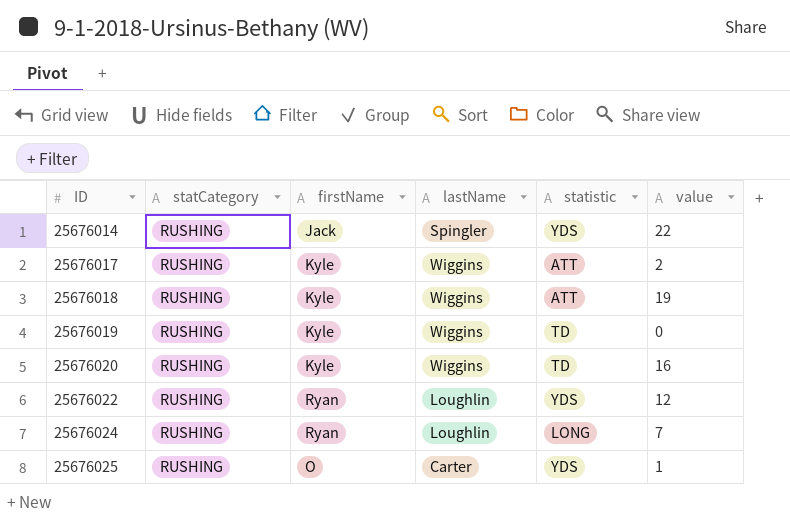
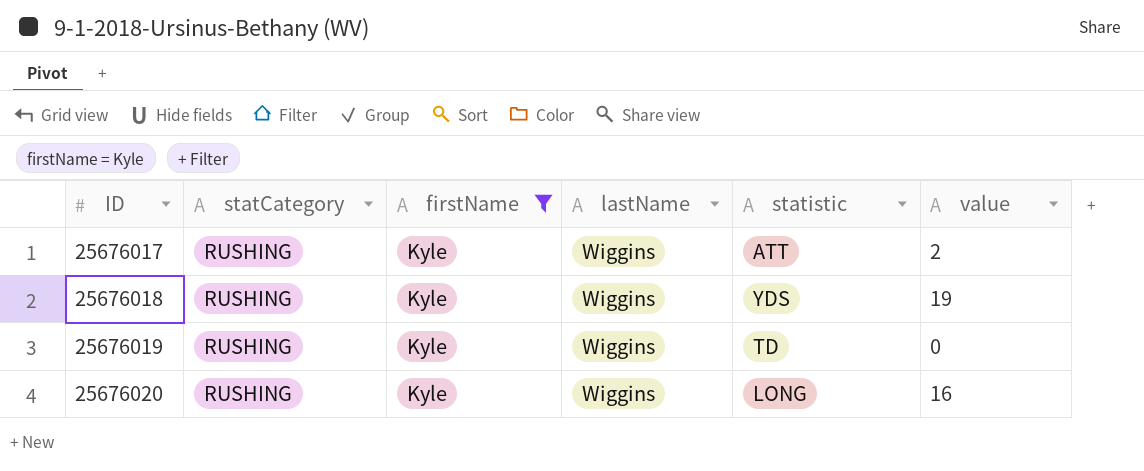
filter: none -> firstName = Kyle
25676018 | statistic: ATT -> YDS
25676020 | statistic: TD -> LONG

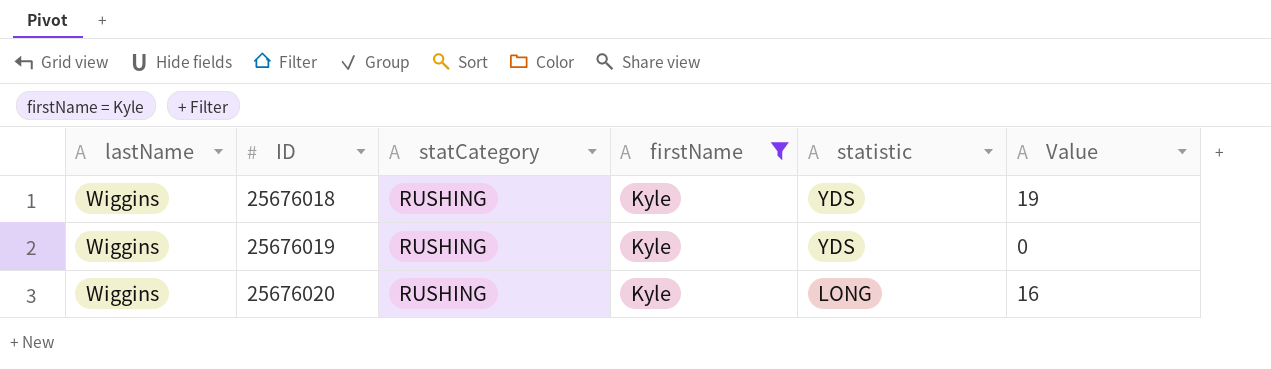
column lastName | position: 4 -> 1
column name: value -> Value
row 25676017: RUSHING | Kyle | Wiggins | ATT | 2 -> none
25676019 | statistic: TD -> YDS

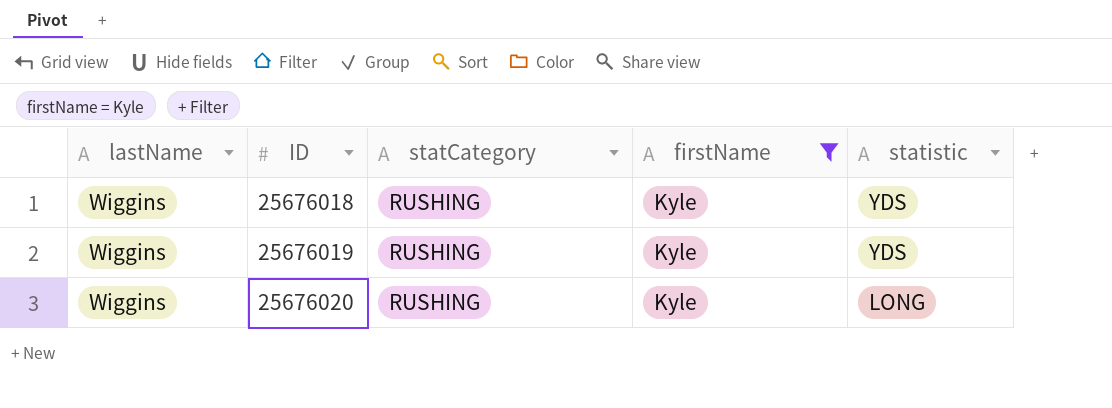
column Value | position: 6 -> none

